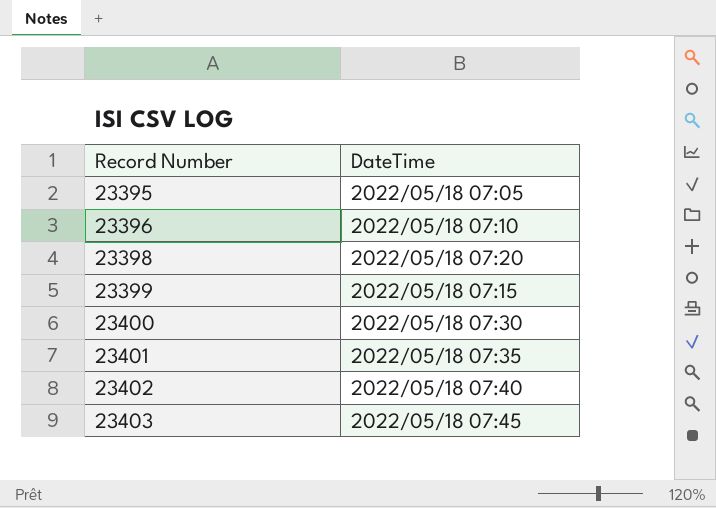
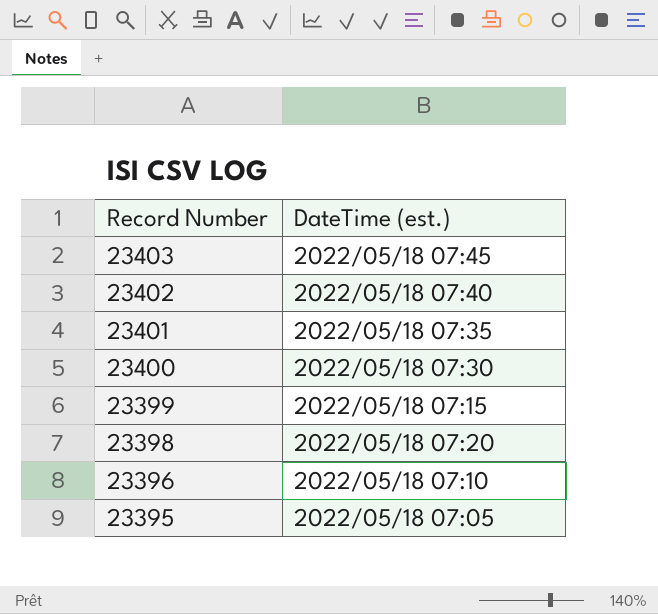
row order: Record Number ascending -> Record Number descending
column name: DateTime -> DateTime (est.)

